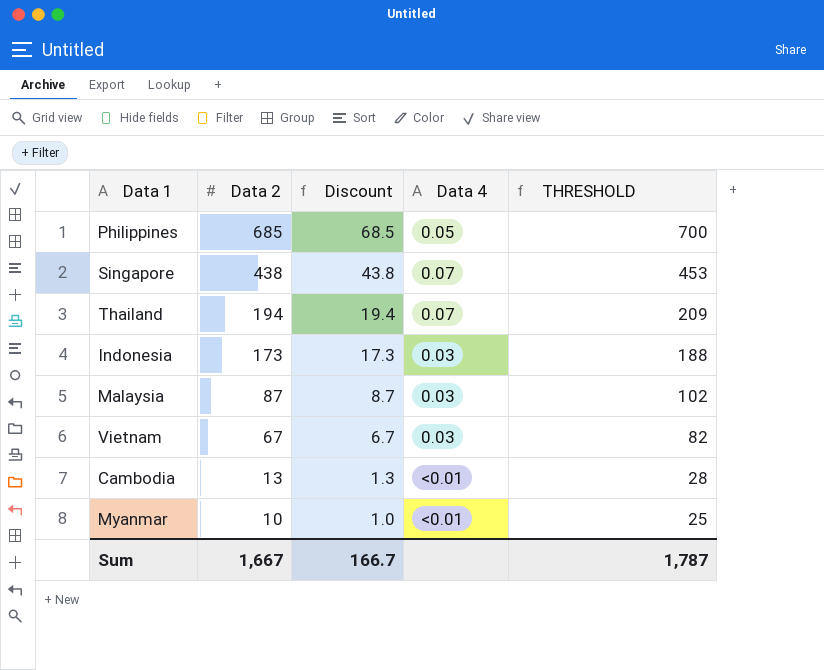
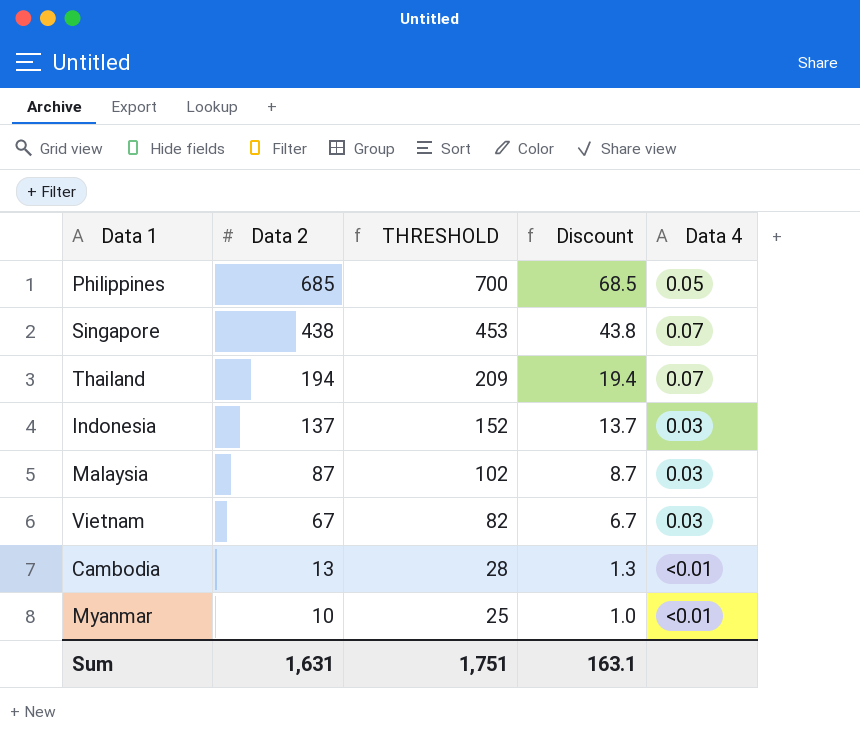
column THRESHOLD | position: 5 -> 3
Indonesia | Data 2: 173 -> 137
Indonesia | THRESHOLD: 188 -> 152
Indonesia | Discount: 17.3 -> 13.7
Sum | Data 2: 1,667 -> 1,631
Sum | THRESHOLD: 1,787 -> 1,751
Sum | Discount: 166.7 -> 163.1

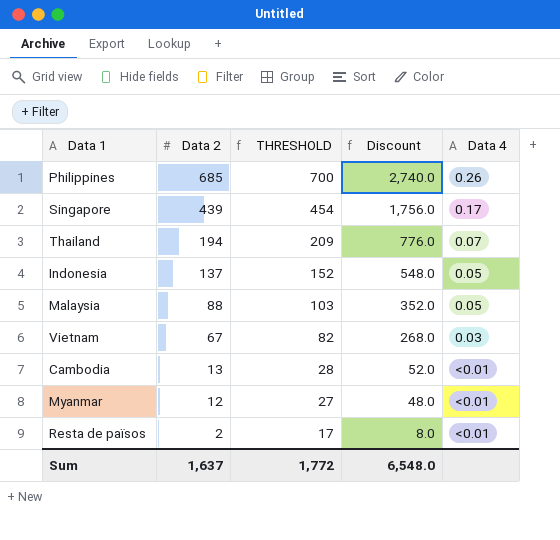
column Discount | formula: [Data 2] * 0.1 -> [Data 2] * 4
Philippines | Data 4: 0.05 -> 0.26
Singapore | Data 2: 438 -> 439
Singapore | THRESHOLD: 453 -> 454
Singapore | Data 4: 0.07 -> 0.17
Indonesia | Data 4: 0.03 -> 0.05
Malaysia | Data 2: 87 -> 88
Malaysia | THRESHOLD: 102 -> 103
Malaysia | Data 4: 0.03 -> 0.05
Myanmar | Data 2: 10 -> 12
Myanmar | THRESHOLD: 25 -> 27
row Resta de països: none -> 2 | 17 | 8.0 | <0.01
Sum | Data 2: 1,631 -> 1,637
Sum | THRESHOLD: 1,751 -> 1,772
Sum | Discount: 163.1 -> 6,548.0

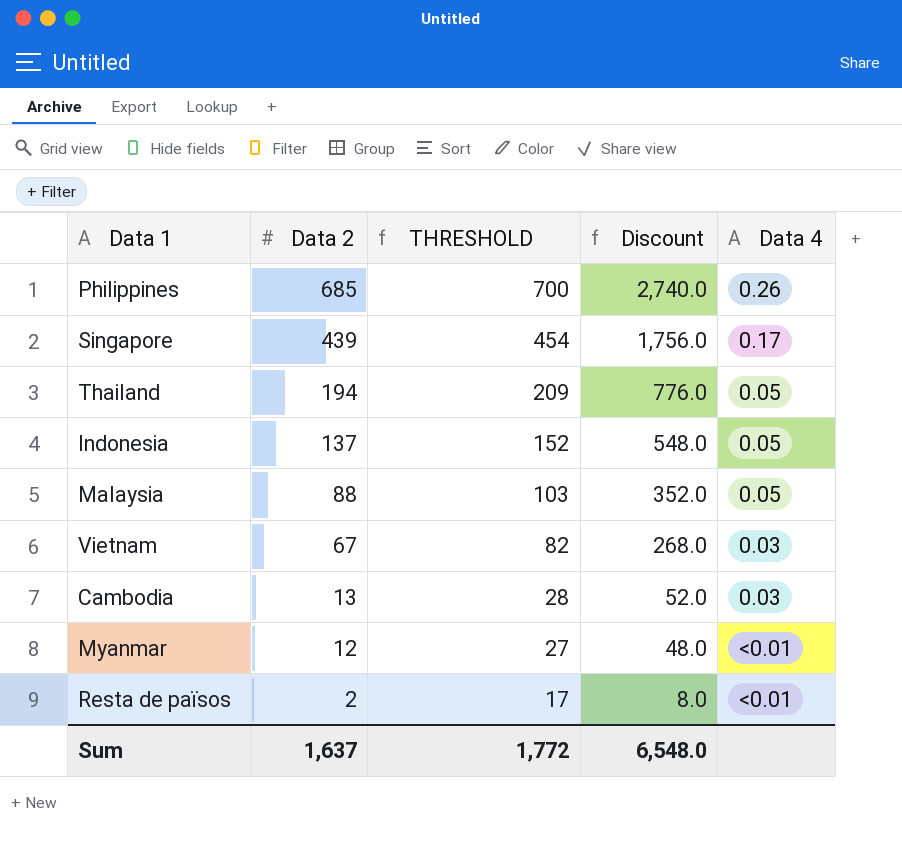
Thailand | Data 4: 0.07 -> 0.05
Cambodia | Data 4: <0.01 -> 0.03

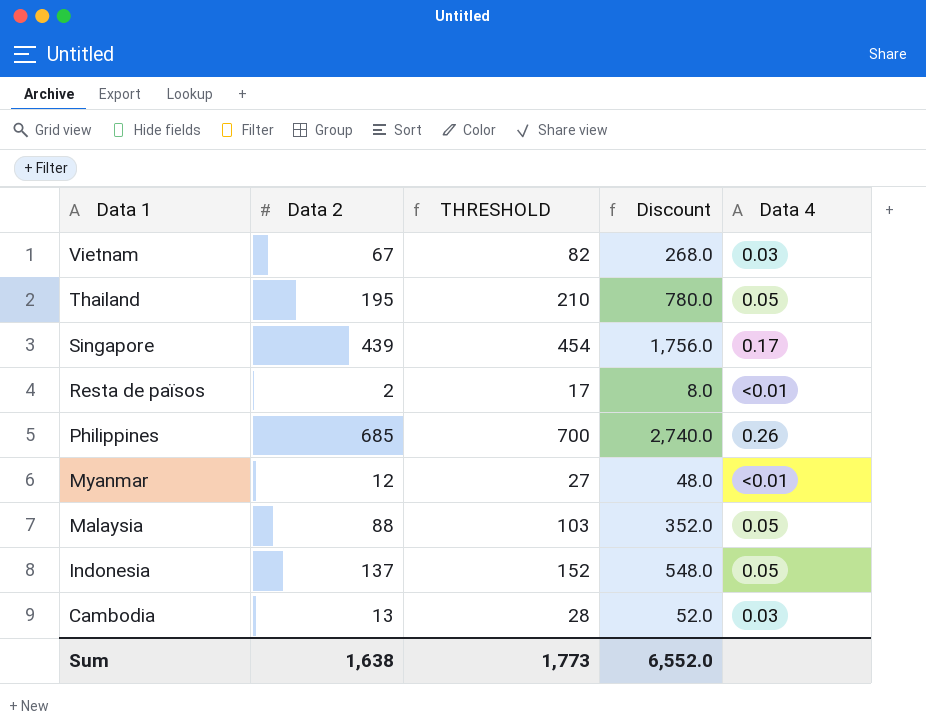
row order: Data 2 descending -> Data 1 descending
Thailand | Data 2: 194 -> 195
Thailand | THRESHOLD: 209 -> 210
Thailand | Discount: 776.0 -> 780.0
Sum | Data 2: 1,637 -> 1,638
Sum | THRESHOLD: 1,772 -> 1,773
Sum | Discount: 6,548.0 -> 6,552.0

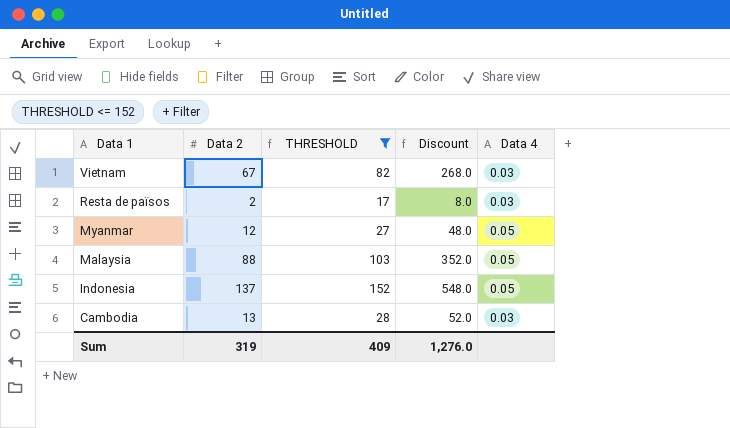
filter: none -> THRESHOLD <= 152
Resta de països | Data 4: <0.01 -> 0.03
Myanmar | Data 4: <0.01 -> 0.05
Sum | Data 2: 1,638 -> 319
Sum | THRESHOLD: 1,773 -> 409
Sum | Discount: 6,552.0 -> 1,276.0

